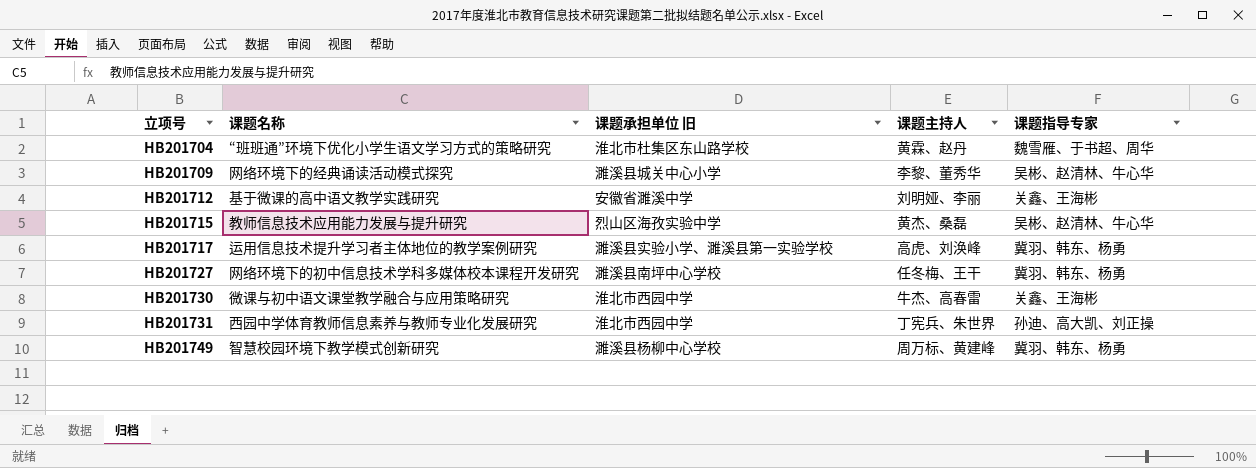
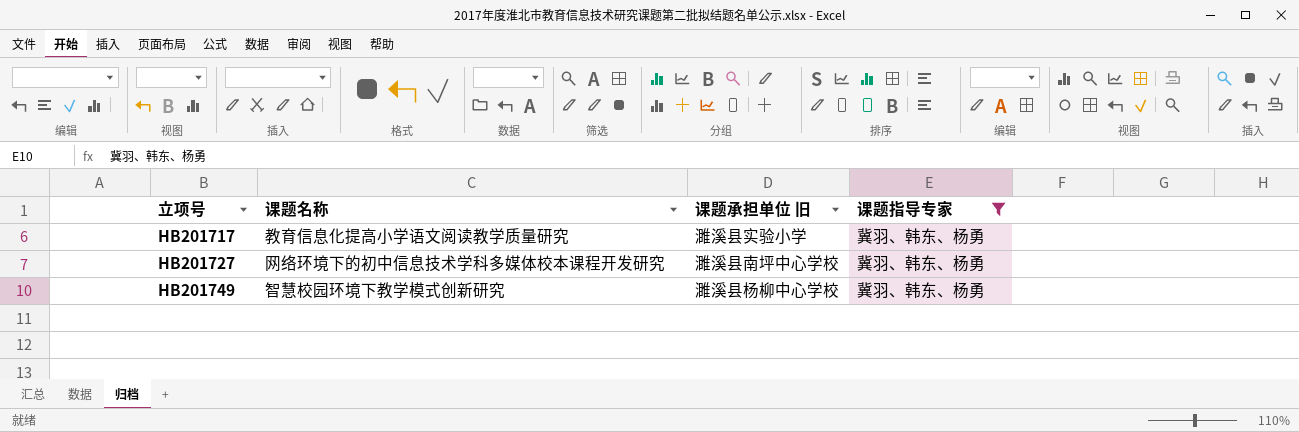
filter: none -> 课题指导专家 = 冀羽、韩东、杨勇
column 课题主持人 | position: 4 -> none
HB201717 | 课题名称: 运用信息技术提升学习者主体地位的教学案例研究 -> 教育信息化提高小学语文阅读教学质量研究
HB201717 | 课题承担单位 旧: 濉溪县实验小学、濉溪县第一实验学校 -> 濉溪县实验小学

